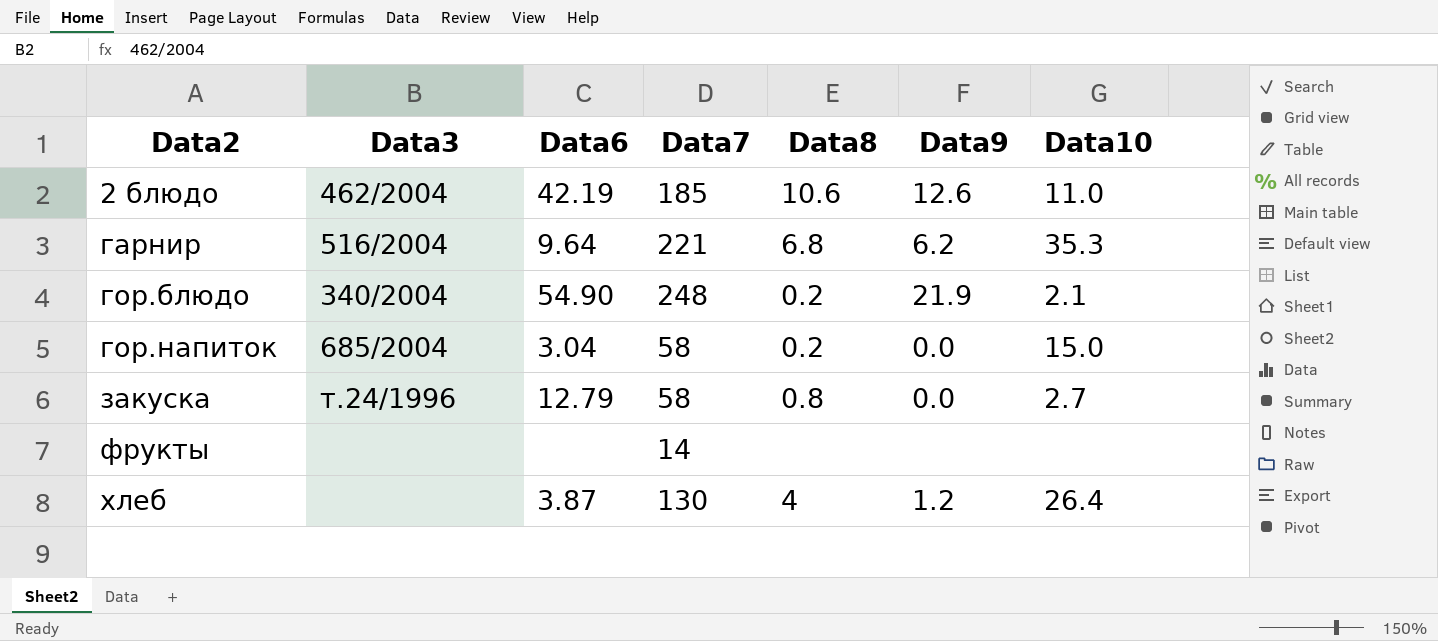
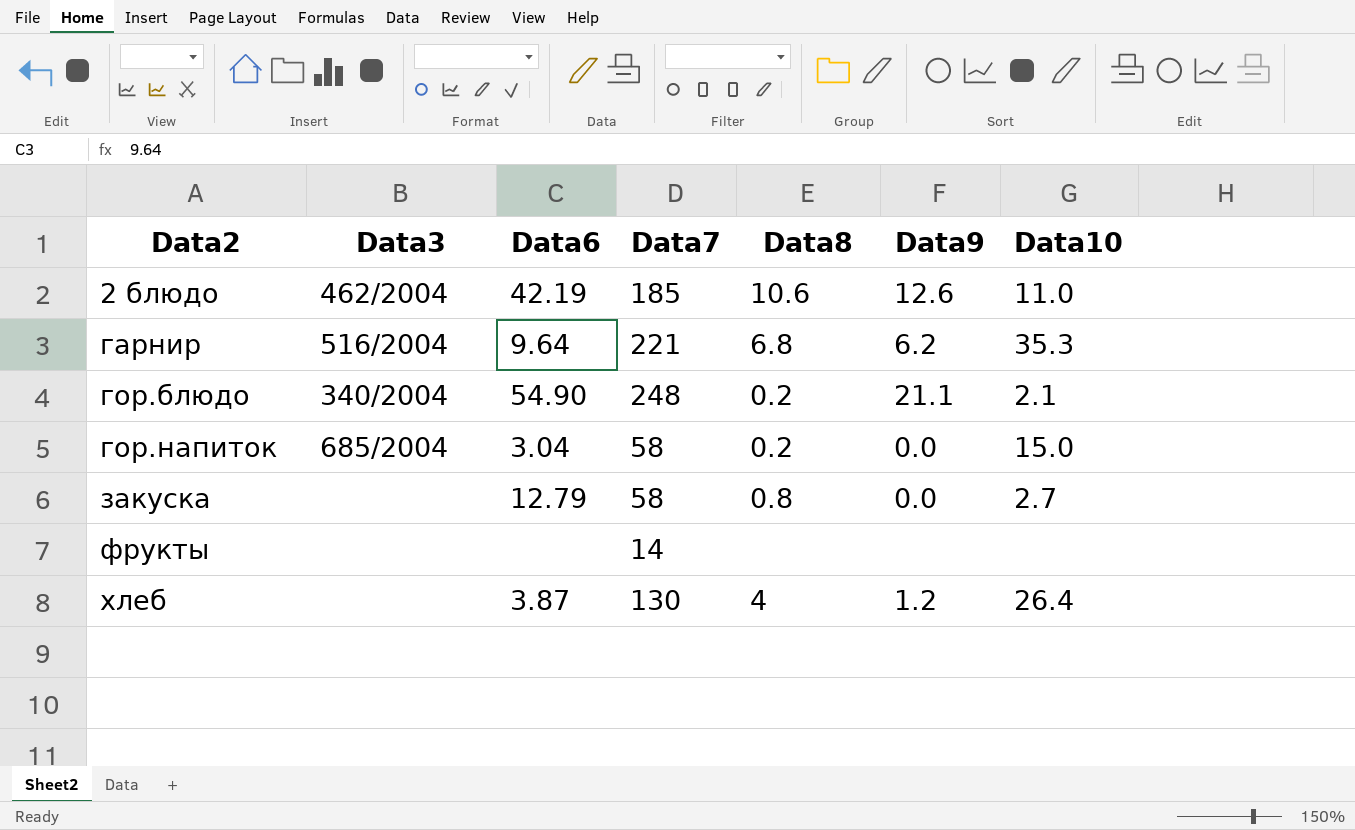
гор.блюдо | Data9: 21.9 -> 21.1
закуска | Data3: т.24/1996 -> none

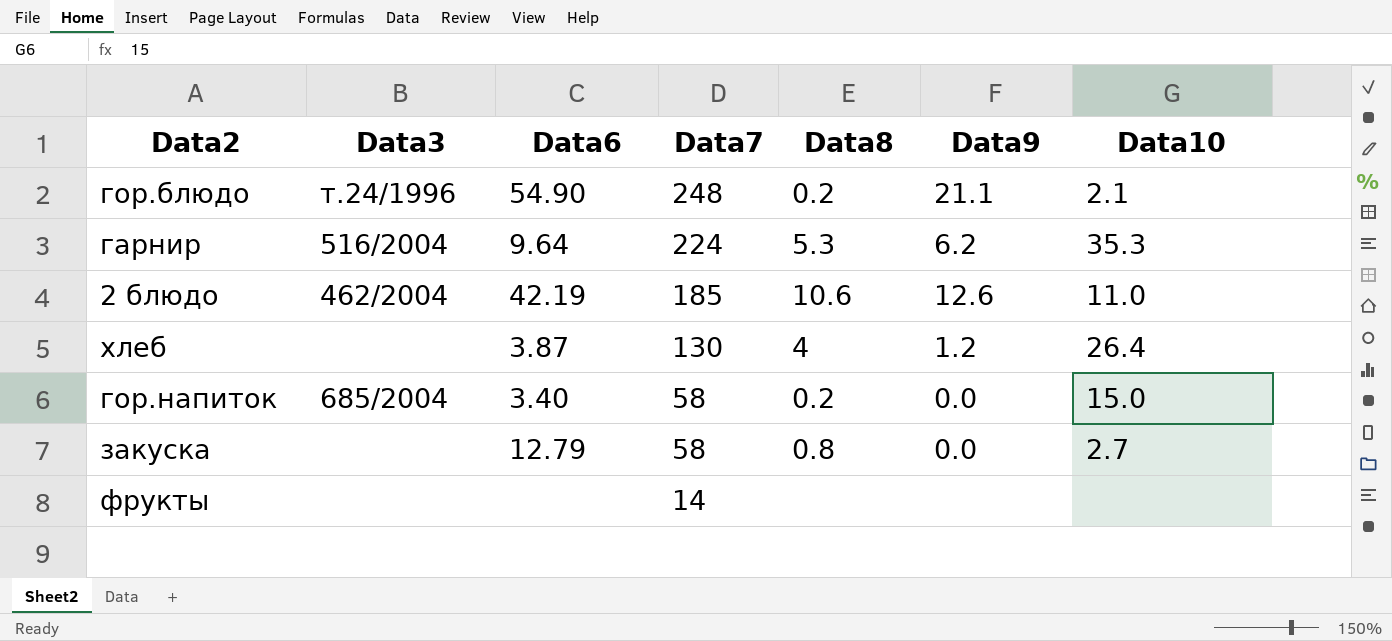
row order: Data2 ascending -> Data7 descending
гор.блюдо | Data3: 340/2004 -> т.24/1996
гарнир | Data7: 221 -> 224
гарнир | Data8: 6.8 -> 5.3
гор.напиток | Data6: 3.04 -> 3.40

